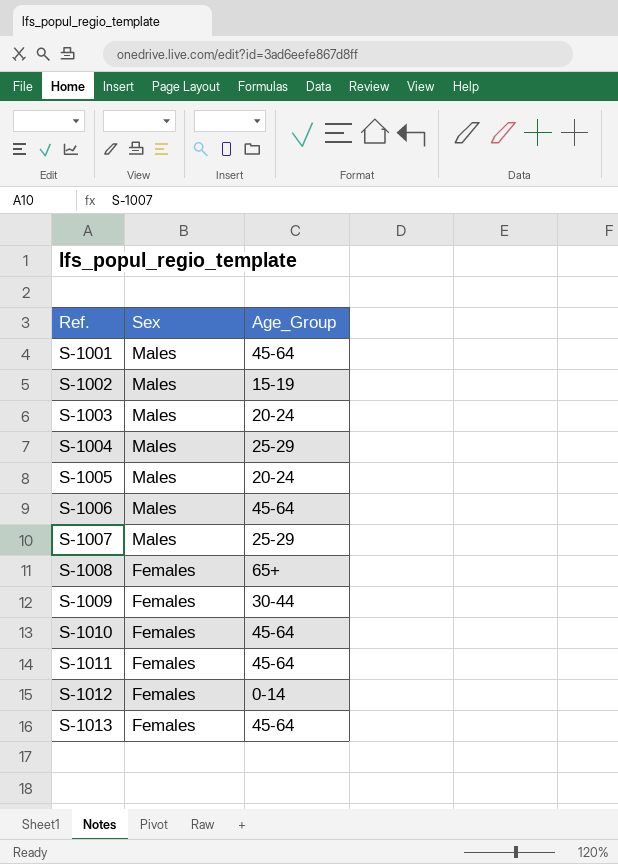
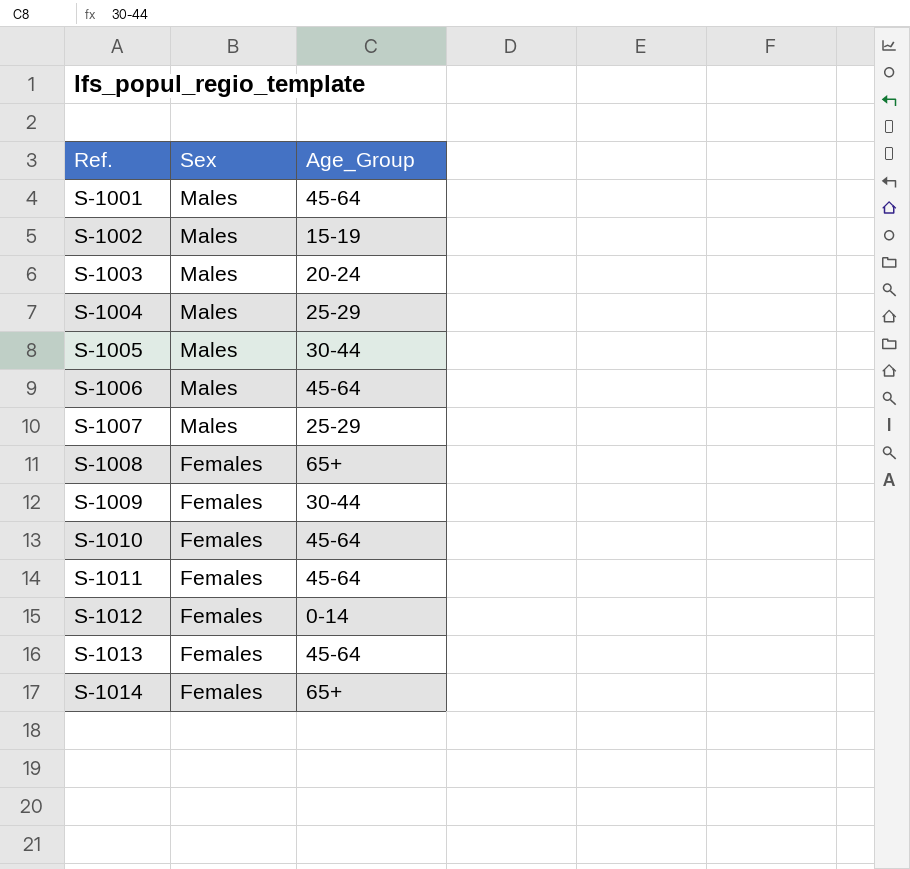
S-1005 | Age_Group: 20-24 -> 30-44
row S-1014: none -> Females | 65+

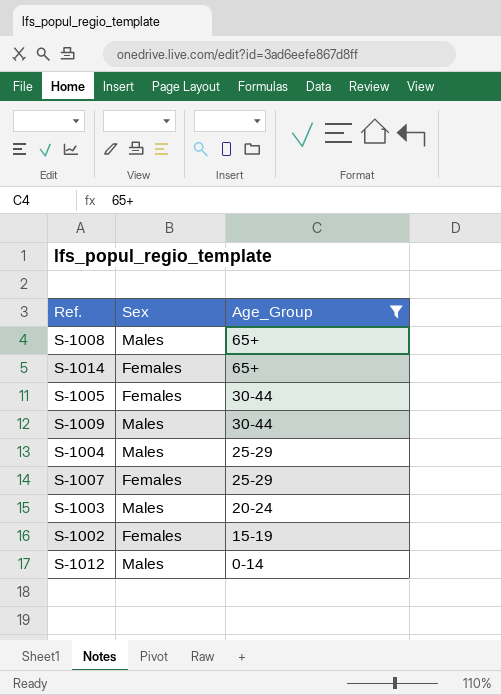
filter: none -> Age_Group != 45-64
row order: Ref. ascending -> Age_Group descending
S-1008 | Sex: Females -> Males
S-1005 | Sex: Males -> Females
S-1009 | Sex: Females -> Males
S-1007 | Sex: Males -> Females
S-1002 | Sex: Males -> Females
S-1012 | Sex: Females -> Males

